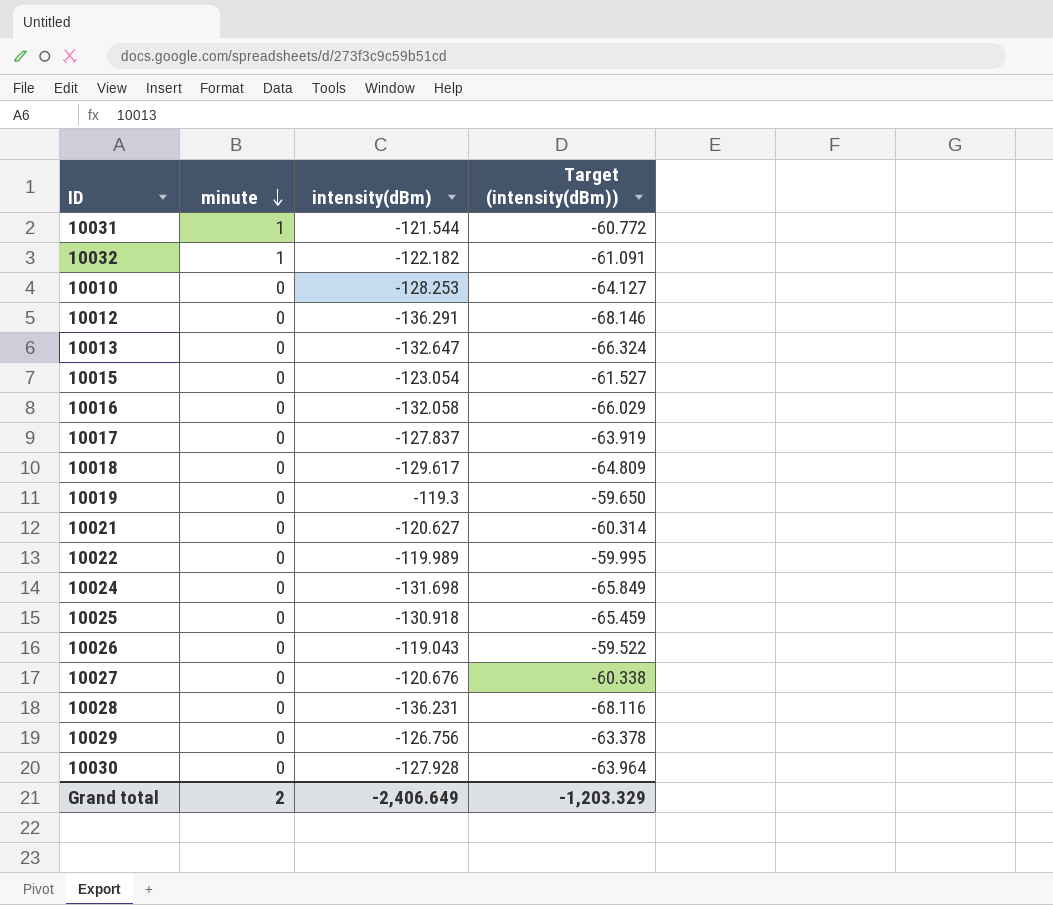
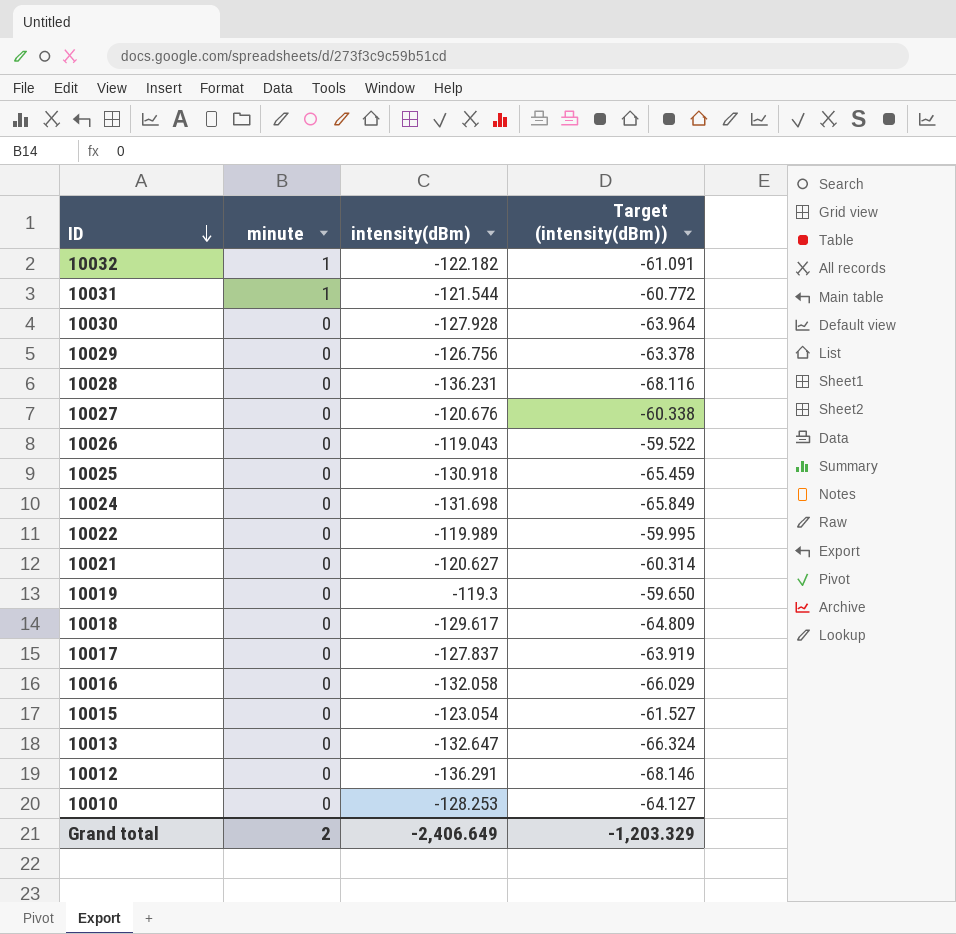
row order: minute descending -> ID descending

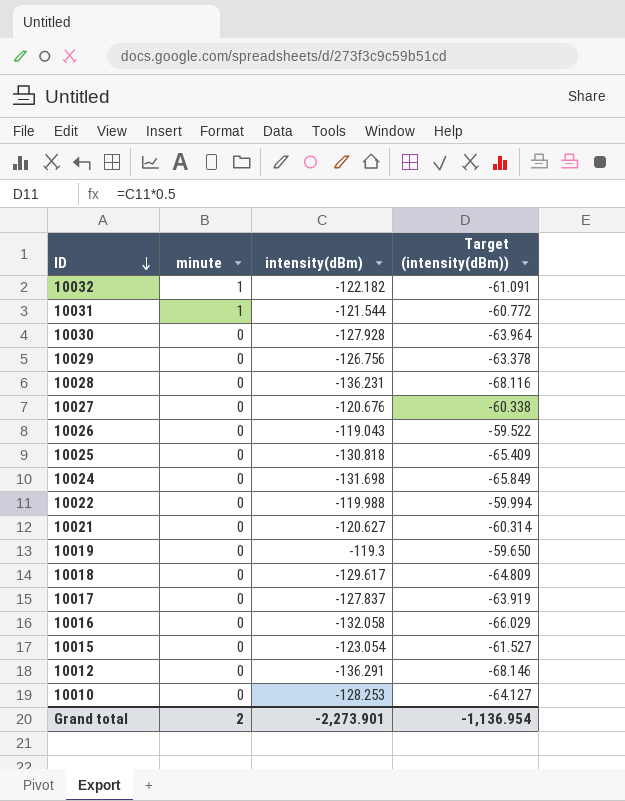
row 10013: 0 | -132.647 | -66.324 -> none
10025 | intensity(dBm): -130.918 -> -130.818
10025 | Target (intensity(dBm)): -65.459 -> -65.409
10022 | intensity(dBm): -119.989 -> -119.988
10022 | Target (intensity(dBm)): -59.995 -> -59.994
Grand total | intensity(dBm): -2,406.649 -> -2,273.901
Grand total | Target (intensity(dBm)): -1,203.329 -> -1,136.954

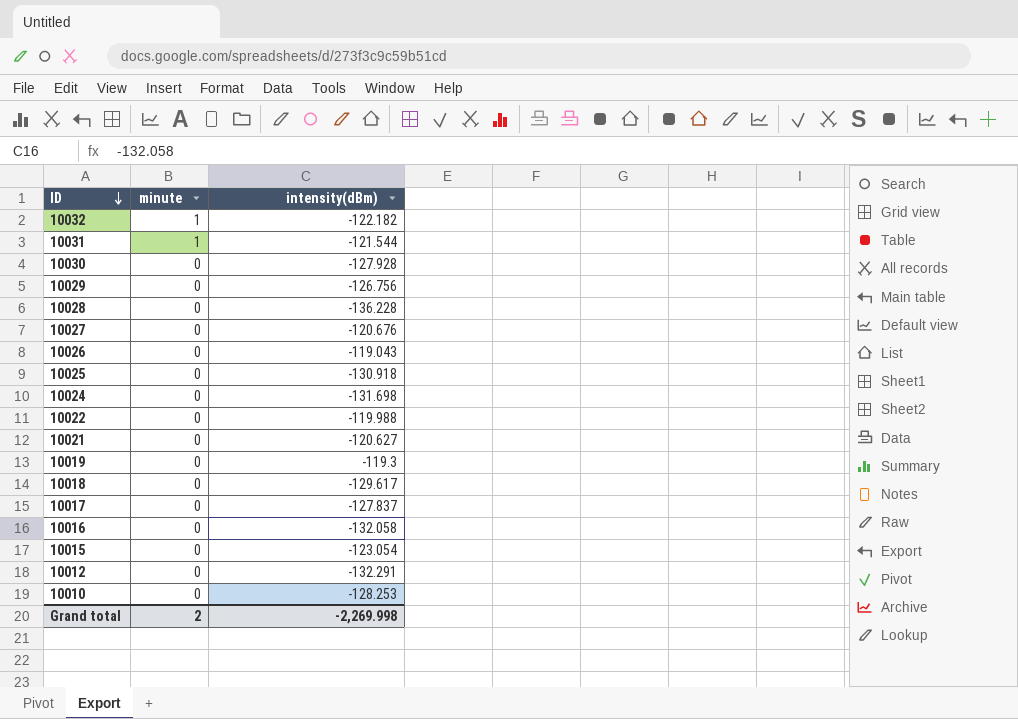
column Target (intensity(dBm)) | formula: [intensity(dBm)] * 0.5 -> none
10028 | intensity(dBm): -136.231 -> -136.228
10025 | intensity(dBm): -130.818 -> -130.918
10012 | intensity(dBm): -136.291 -> -132.291
Grand total | intensity(dBm): -2,273.901 -> -2,269.998

